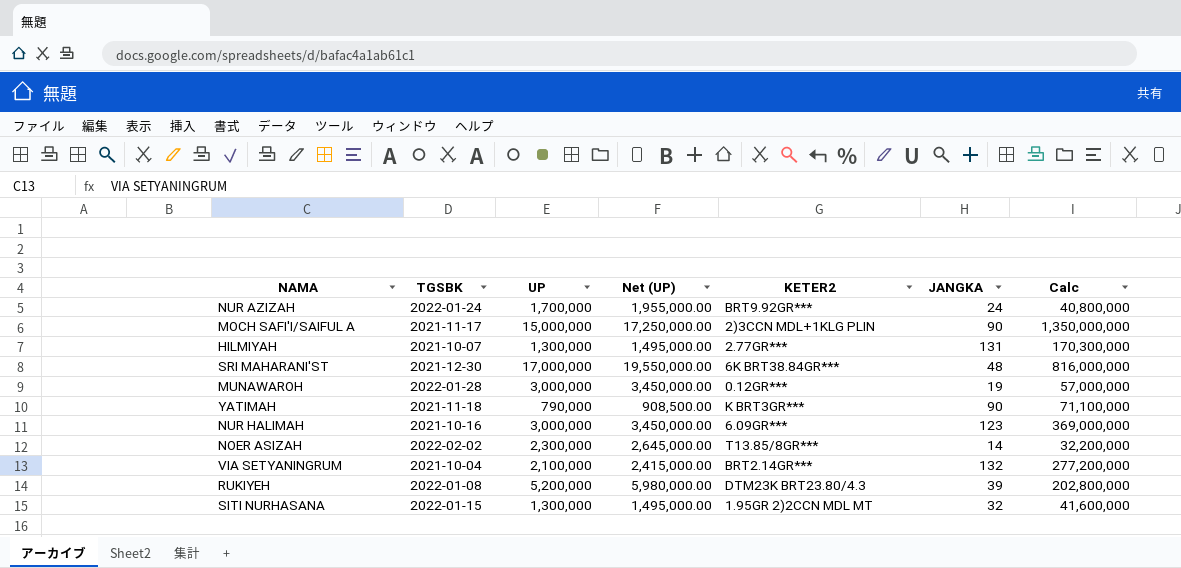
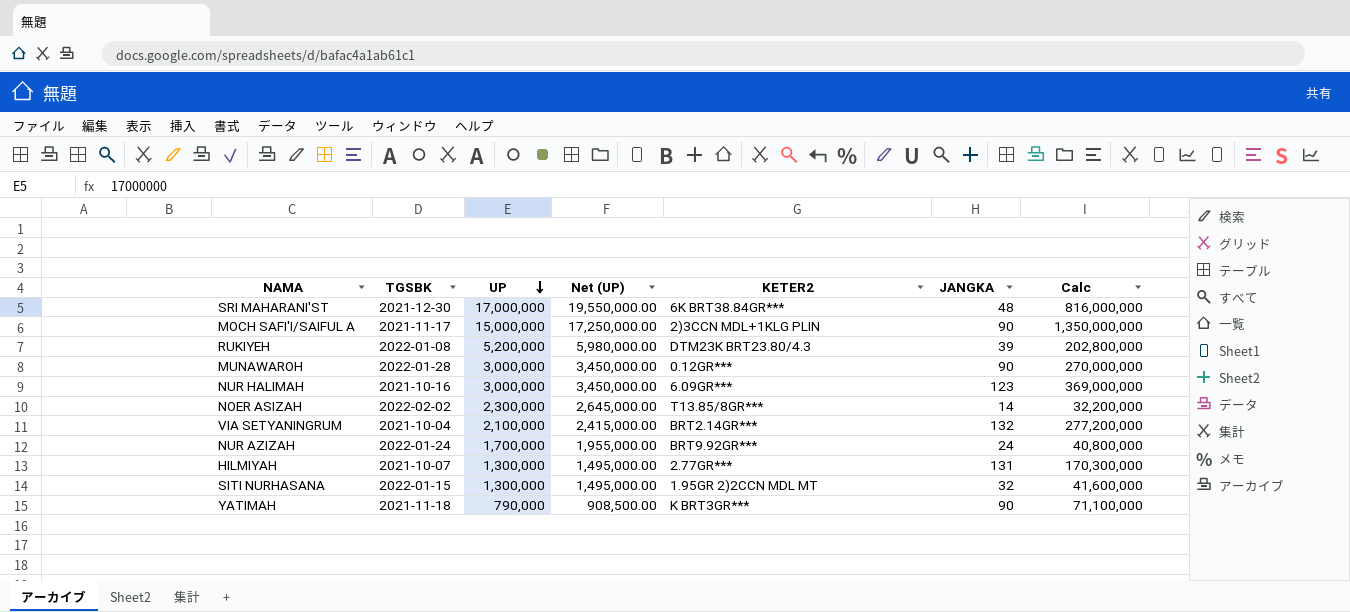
row order: none -> UP descending
MUNAWAROH | JANGKA: 19 -> 90
MUNAWAROH | Calc: 57,000,000 -> 270,000,000

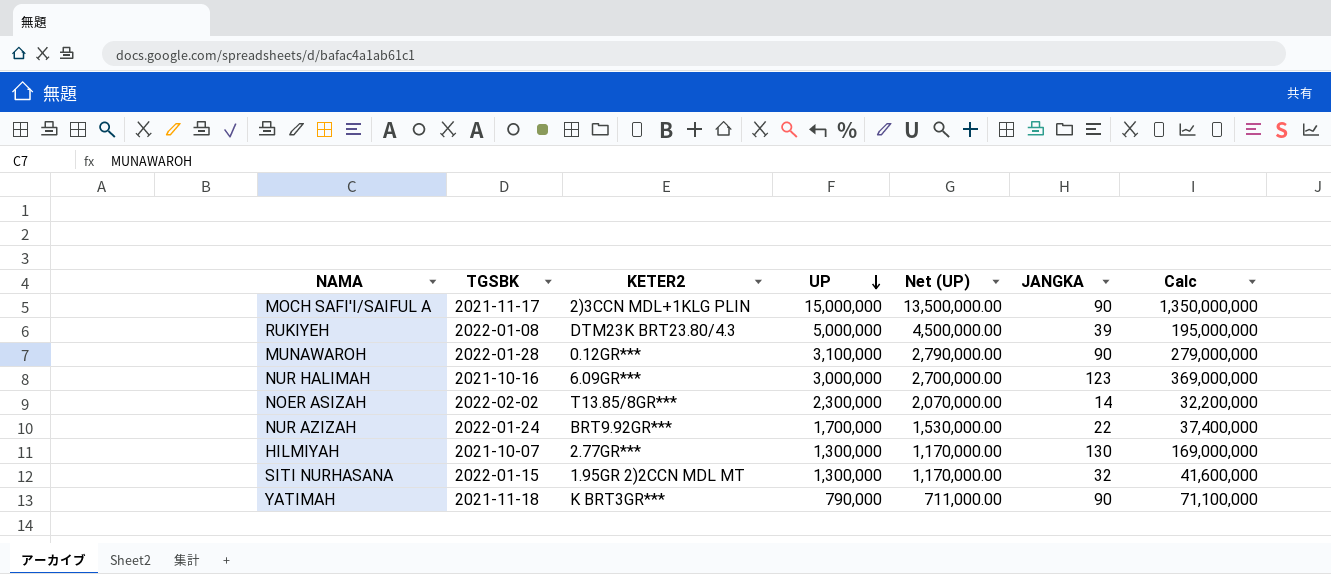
column KETER2 | position: 5 -> 3
column Net (UP) | formula: [UP] * 1.15 -> [UP] * 0.9
row SRI MAHARANI'ST: 2021-12-30 | 17,000,000 | 19,550,000.00 | 6K BRT38.84GR*** | 48 | 816,000,000 -> none
row VIA SETYANINGRUM: 2021-10-04 | 2,100,000 | 2,415,000.00 | BRT2.14GR*** | 132 | 277,200,000 -> none
RUKIYEH | UP: 5,200,000 -> 5,000,000
RUKIYEH | Calc: 202,800,000 -> 195,000,000
MUNAWAROH | UP: 3,000,000 -> 3,100,000
MUNAWAROH | Calc: 270,000,000 -> 279,000,000
NUR AZIZAH | JANGKA: 24 -> 22
NUR AZIZAH | Calc: 40,800,000 -> 37,400,000
HILMIYAH | JANGKA: 131 -> 130
HILMIYAH | Calc: 170,300,000 -> 169,000,000

